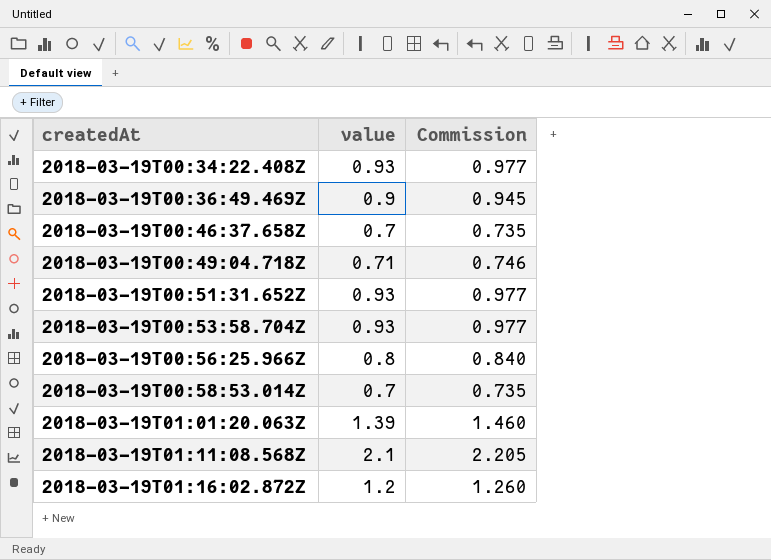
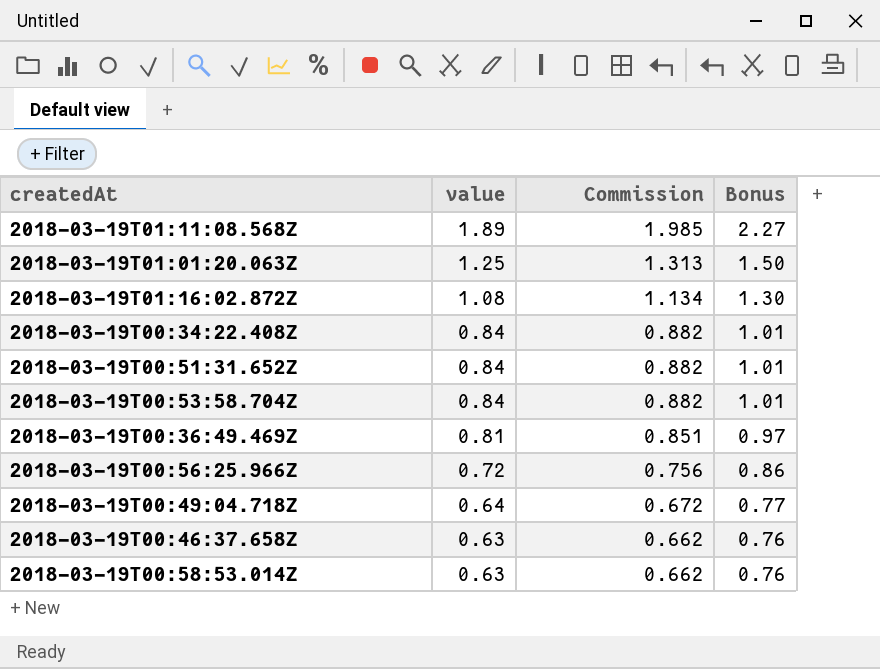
row order: createdAt ascending -> value descending
column Bonus | formula: none -> [value] * 1.2
2018-03-19T01:11:08.568Z | value: 2.1 -> 1.89
2018-03-19T01:11:08.568Z | Commission: 2.205 -> 1.985
2018-03-19T01:01:20.063Z | value: 1.39 -> 1.25
2018-03-19T01:01:20.063Z | Commission: 1.460 -> 1.313
2018-03-19T01:16:02.872Z | value: 1.2 -> 1.08
2018-03-19T01:16:02.872Z | Commission: 1.260 -> 1.134
2018-03-19T00:34:22.408Z | value: 0.93 -> 0.84
2018-03-19T00:34:22.408Z | Commission: 0.977 -> 0.882
2018-03-19T00:51:31.652Z | value: 0.93 -> 0.84
2018-03-19T00:51:31.652Z | Commission: 0.977 -> 0.882
2018-03-19T00:53:58.704Z | value: 0.93 -> 0.84
2018-03-19T00:53:58.704Z | Commission: 0.977 -> 0.882
2018-03-19T00:36:49.469Z | value: 0.9 -> 0.81
2018-03-19T00:36:49.469Z | Commission: 0.945 -> 0.851
2018-03-19T00:56:25.966Z | value: 0.8 -> 0.72
2018-03-19T00:56:25.966Z | Commission: 0.840 -> 0.756
2018-03-19T00:49:04.718Z | value: 0.71 -> 0.64
2018-03-19T00:49:04.718Z | Commission: 0.746 -> 0.672
2018-03-19T00:46:37.658Z | value: 0.7 -> 0.63
2018-03-19T00:46:37.658Z | Commission: 0.735 -> 0.662
2018-03-19T00:58:53.014Z | value: 0.7 -> 0.63
2018-03-19T00:58:53.014Z | Commission: 0.735 -> 0.662

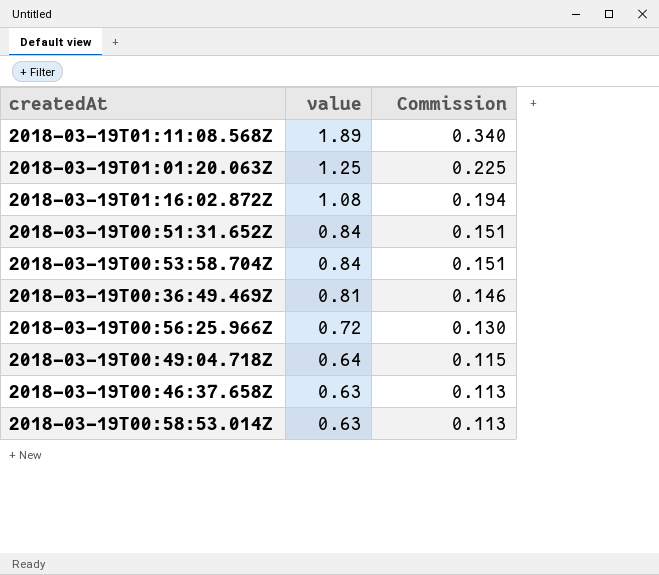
column Bonus | formula: [value] * 1.2 -> none
column Commission | formula: [value] * 1.05 -> [value] * 0.18
row 2018-03-19T00:34:22.408Z: 0.84 | 0.882 | 1.01 -> none

